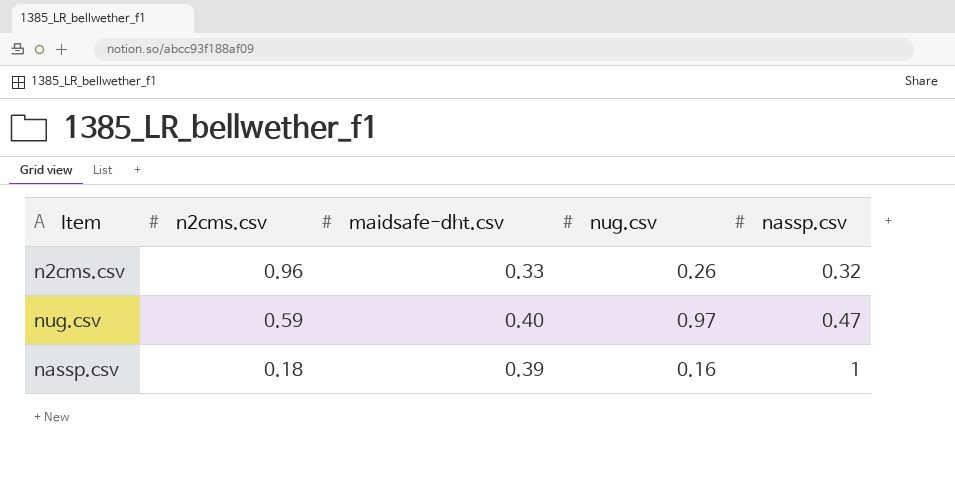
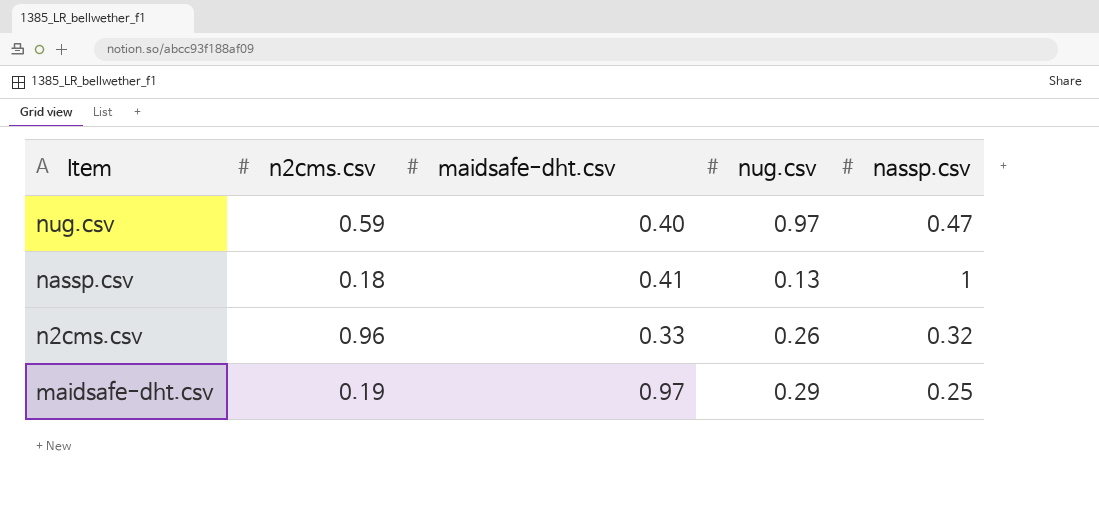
row order: n2cms.csv descending -> Item descending
nassp.csv | maidsafe-dht.csv: 0.39 -> 0.41
nassp.csv | nug.csv: 0.16 -> 0.13
row maidsafe-dht.csv: none -> 0.19 | 0.97 | 0.29 | 0.25

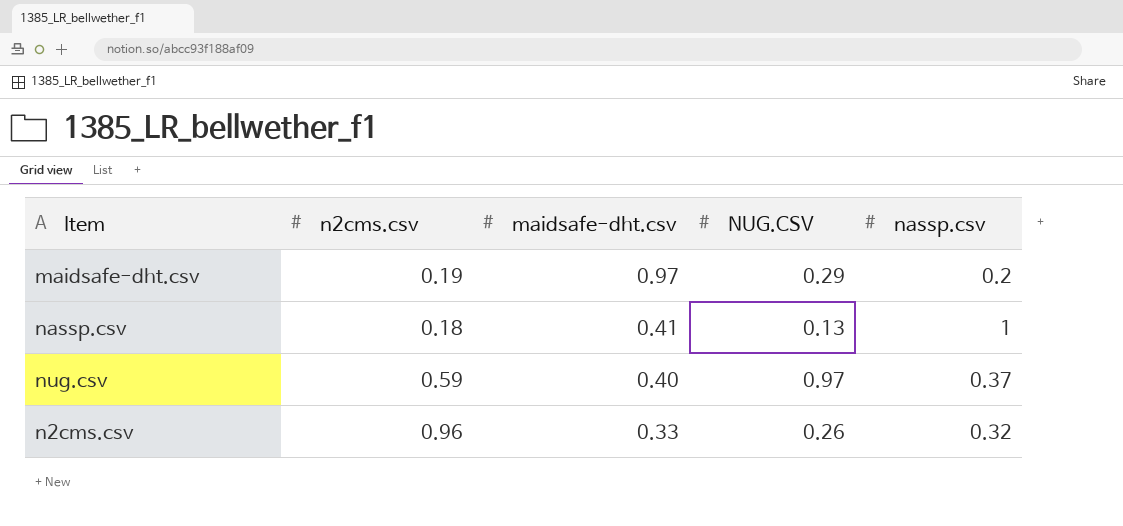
row order: Item descending -> maidsafe-dht.csv descending
column name: nug.csv -> NUG.CSV
maidsafe-dht.csv | nassp.csv: 0.25 -> 0.2
nug.csv | nassp.csv: 0.47 -> 0.37

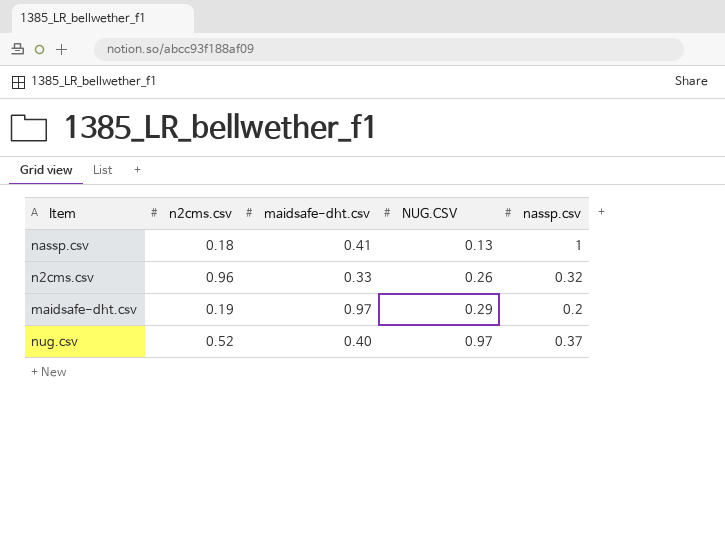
row order: maidsafe-dht.csv descending -> NUG.CSV ascending
nug.csv | n2cms.csv: 0.59 -> 0.52

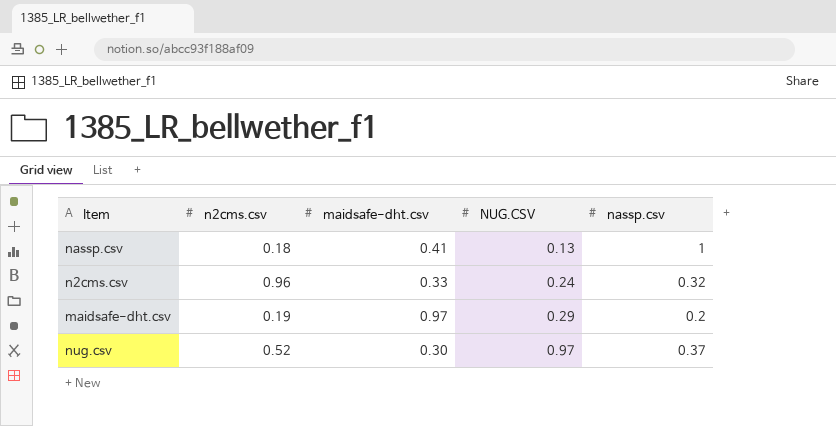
n2cms.csv | NUG.CSV: 0.26 -> 0.24
nug.csv | maidsafe-dht.csv: 0.40 -> 0.30

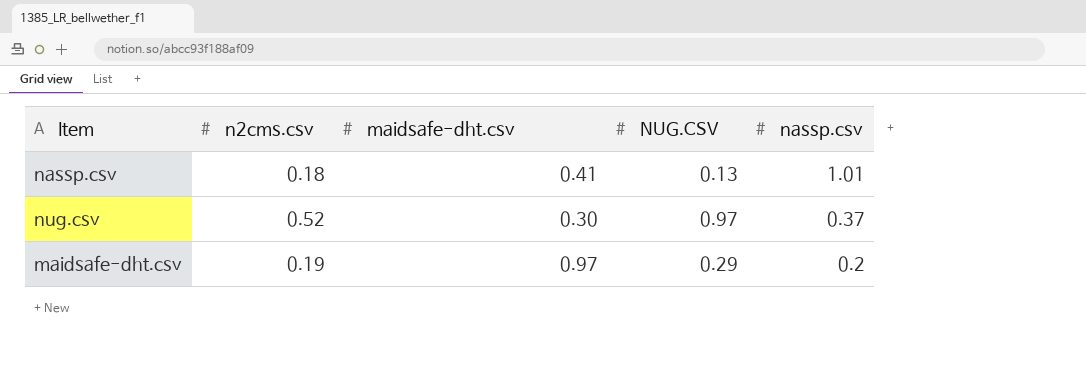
row order: NUG.CSV ascending -> nassp.csv descending
row n2cms.csv: 0.96 | 0.33 | 0.24 | 0.32 -> none
nassp.csv | nassp.csv: 1 -> 1.01

